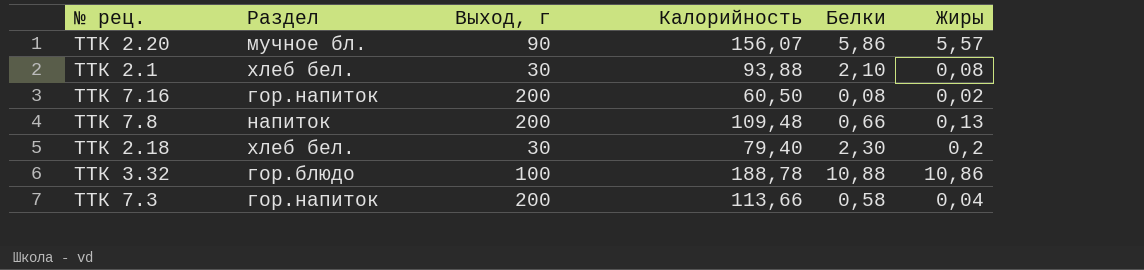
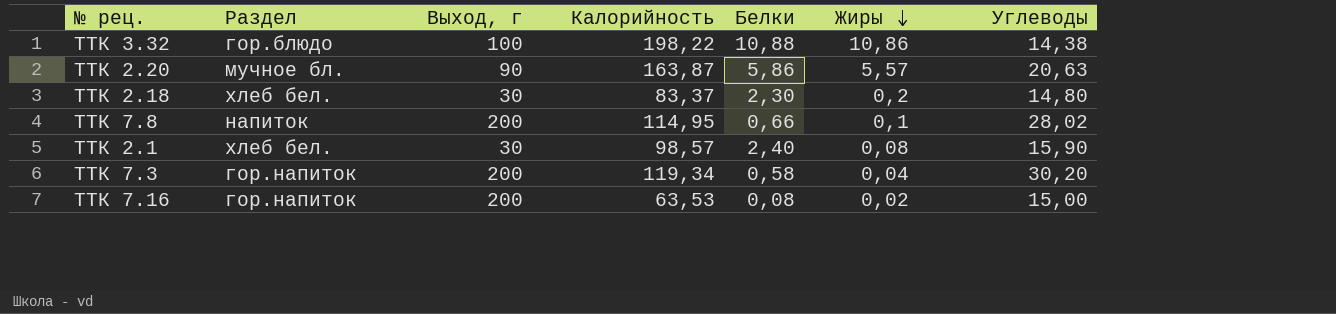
row order: none -> Жиры descending
column Углеводы | position: none -> 7
ТТК 3.32 | Калорийность: 188,78 -> 198,22
ТТК 2.20 | Калорийность: 156,07 -> 163,87
ТТК 2.18 | Калорийность: 79,40 -> 83,37
ТТК 7.8 | Калорийность: 109,48 -> 114,95
ТТК 7.8 | Жиры: 0,13 -> 0,1
ТТК 2.1 | Калорийность: 93,88 -> 98,57
ТТК 2.1 | Белки: 2,10 -> 2,40
ТТК 7.3 | Калорийность: 113,66 -> 119,34
ТТК 7.16 | Калорийность: 60,50 -> 63,53

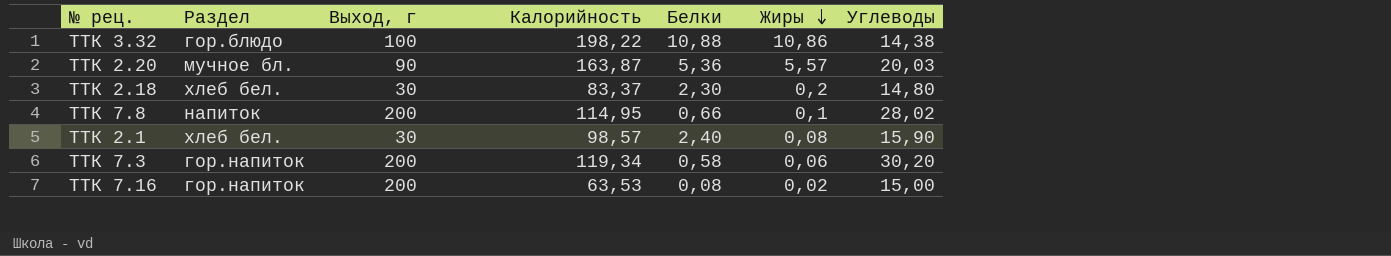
ТТК 2.20 | Белки: 5,86 -> 5,36
ТТК 2.20 | Углеводы: 20,63 -> 20,03
ТТК 7.3 | Жиры: 0,04 -> 0,06

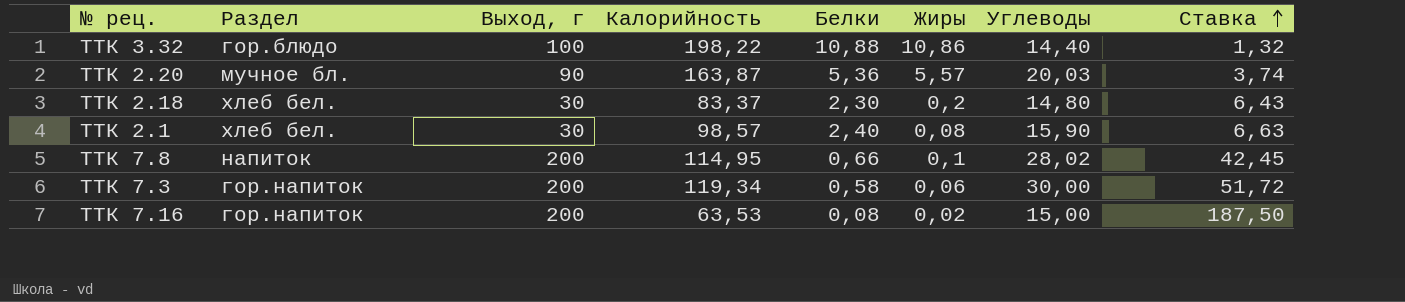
row order: Жиры descending -> Ставка ascending
column Ставка | formula: none -> [Углеводы] / [Белки]
ТТК 3.32 | Углеводы: 14,38 -> 14,40
ТТК 7.3 | Углеводы: 30,20 -> 30,00

